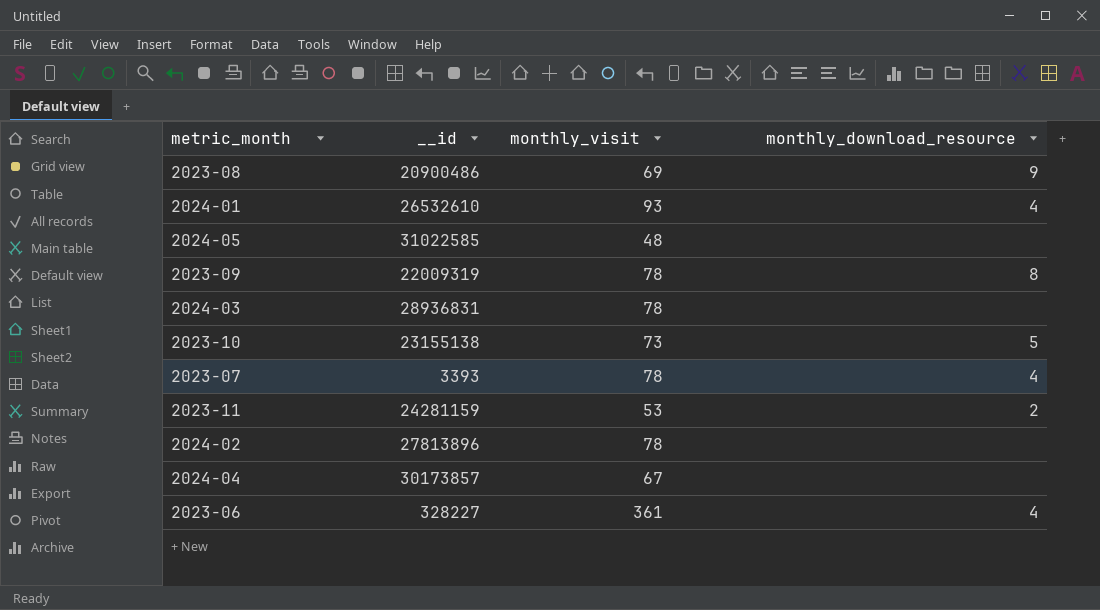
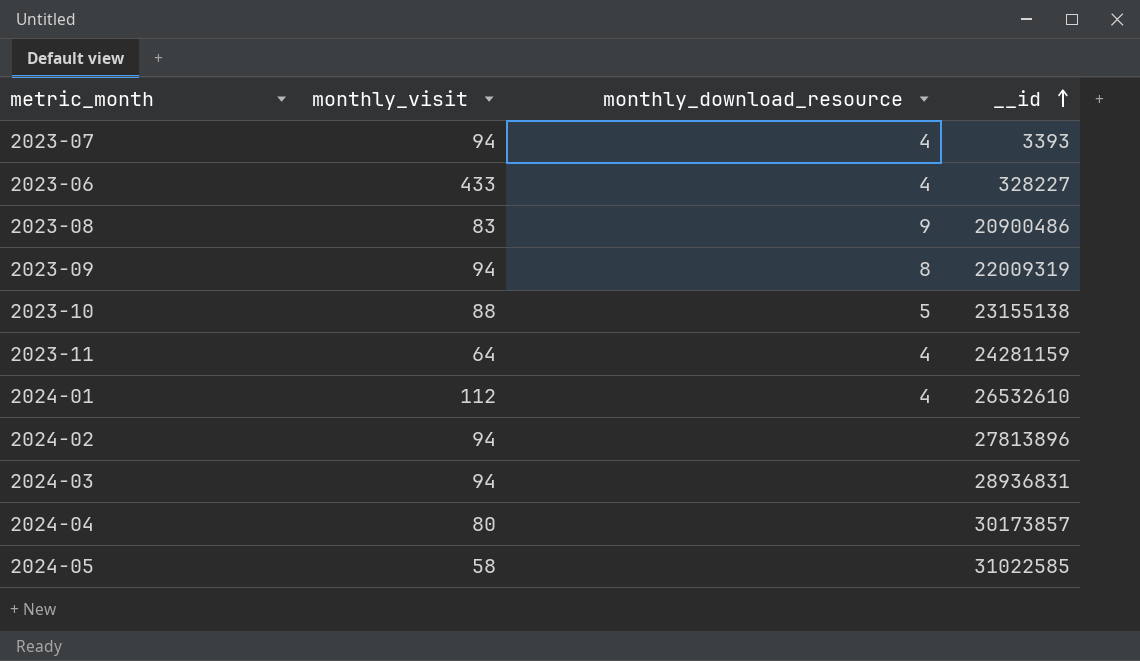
row order: none -> __id ascending
column __id | position: 2 -> 4
2023-07 | monthly_visit: 78 -> 94
2023-06 | monthly_visit: 361 -> 433
2023-08 | monthly_visit: 69 -> 83
2023-09 | monthly_visit: 78 -> 94
2023-10 | monthly_visit: 73 -> 88
2023-11 | monthly_visit: 53 -> 64
2023-11 | monthly_download_resource: 2 -> 4
2024-01 | monthly_visit: 93 -> 112
2024-02 | monthly_visit: 78 -> 94
2024-03 | monthly_visit: 78 -> 94
2024-04 | monthly_visit: 67 -> 80
2024-05 | monthly_visit: 48 -> 58

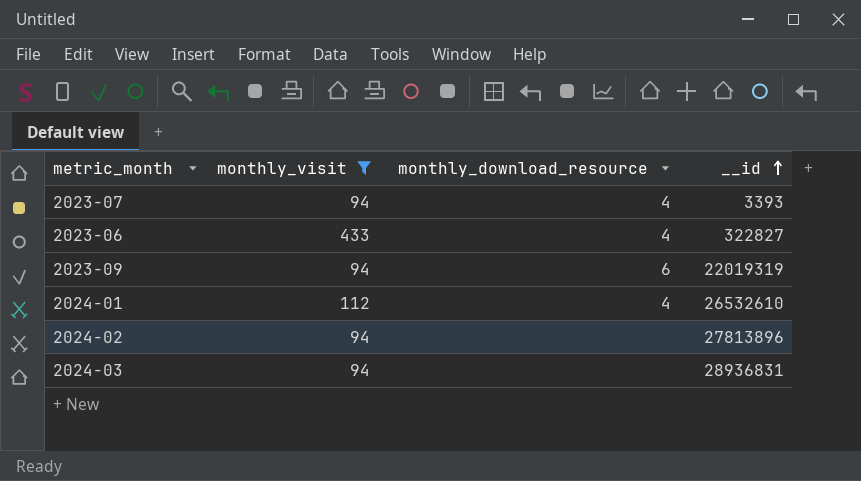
filter: none -> monthly_visit >= 94
2023-06 | __id: 328227 -> 322827
2023-09 | monthly_download_resource: 8 -> 6
2023-09 | __id: 22009319 -> 22019319

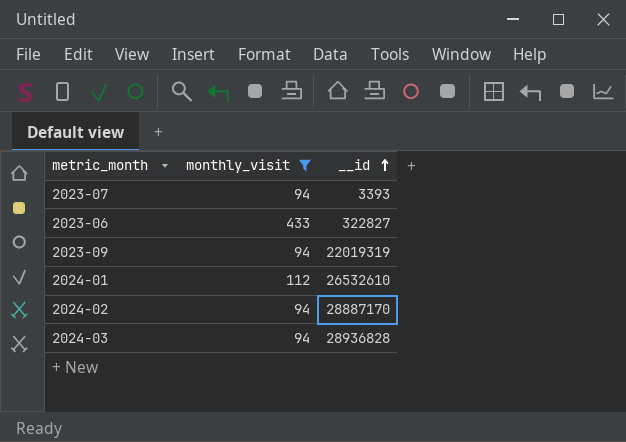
column monthly_download_resource | position: 3 -> none
2024-02 | __id: 27813896 -> 28887170
2024-03 | __id: 28936831 -> 28936828

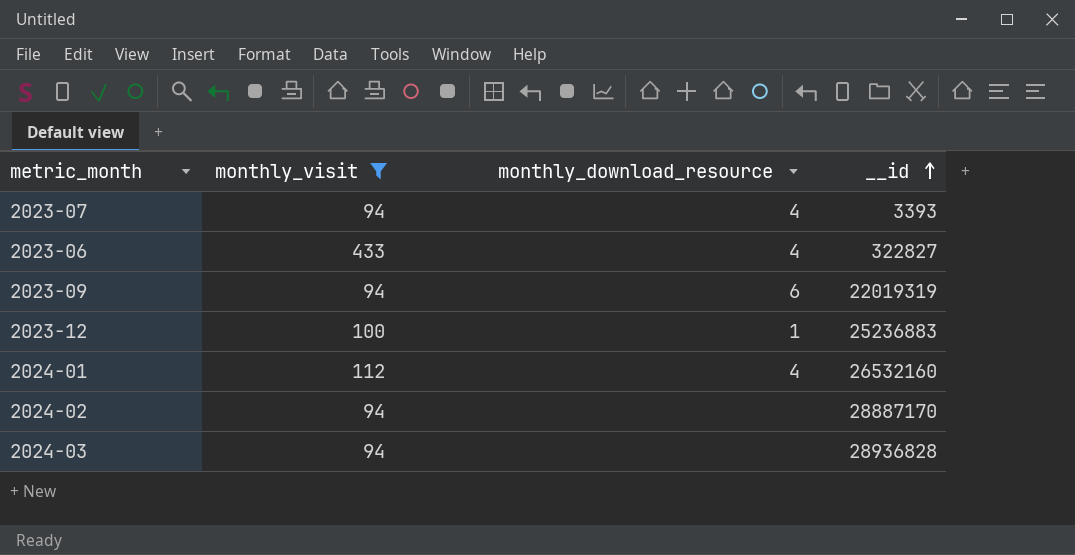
column monthly_download_resource | position: none -> 3
row 2023-12: none -> 100 | 1 | 25236883
2024-01 | __id: 26532610 -> 26532160

